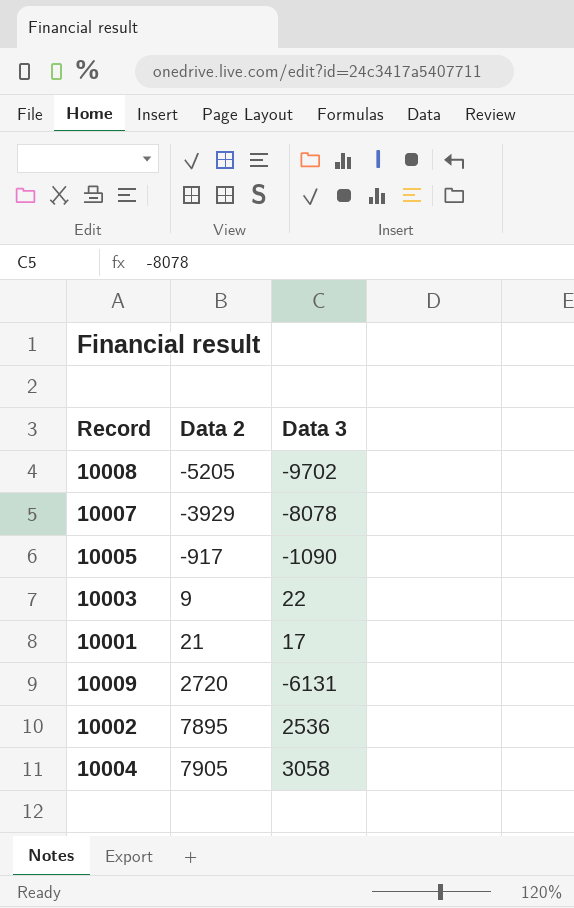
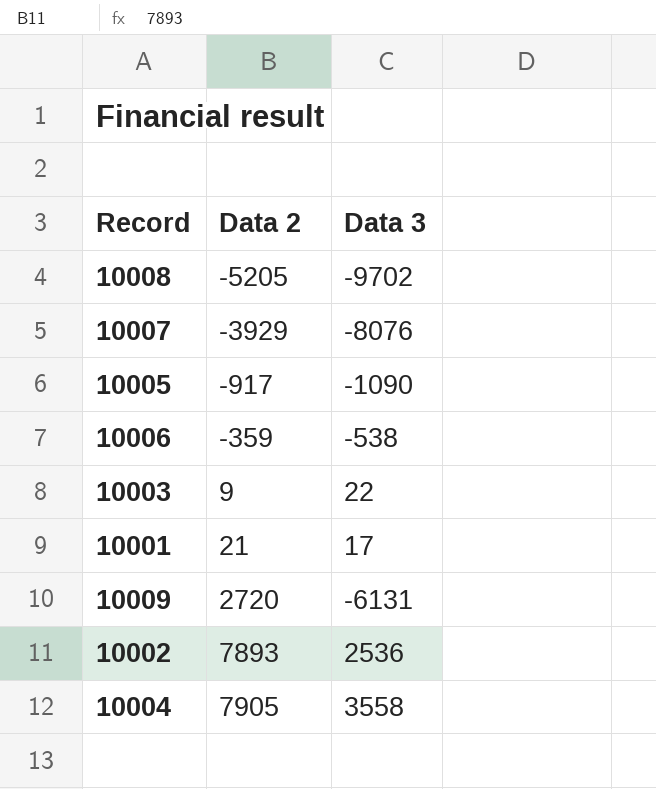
10007 | Data 3: -8078 -> -8076
row 10006: none -> -359 | -538
10002 | Data 2: 7895 -> 7893
10004 | Data 3: 3058 -> 3558

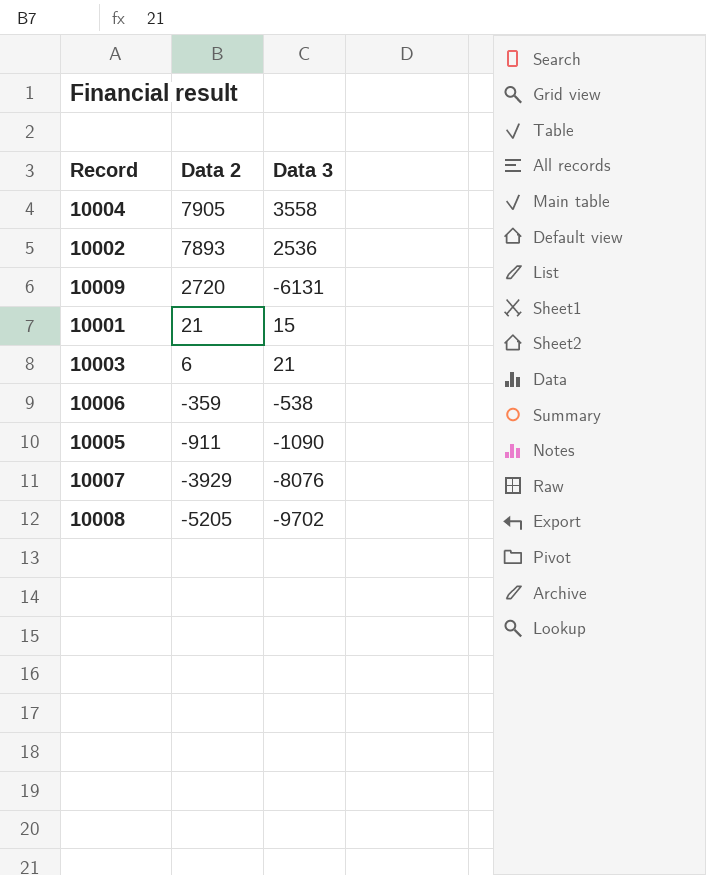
row order: Data 2 ascending -> Data 2 descending
10001 | Data 3: 17 -> 15
10003 | Data 2: 9 -> 6
10003 | Data 3: 22 -> 21
10005 | Data 2: -917 -> -911

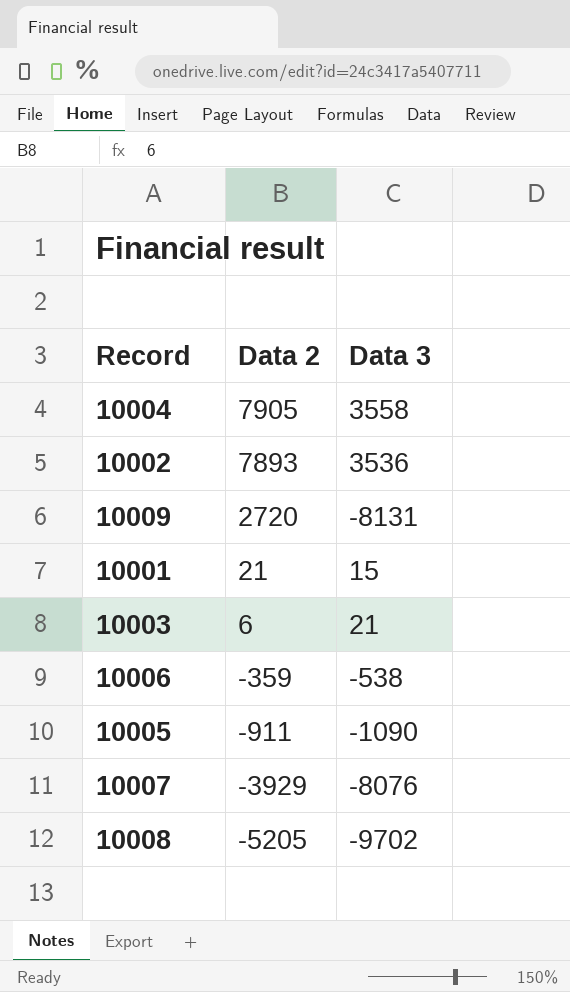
10002 | Data 3: 2536 -> 3536
10009 | Data 3: -6131 -> -8131

